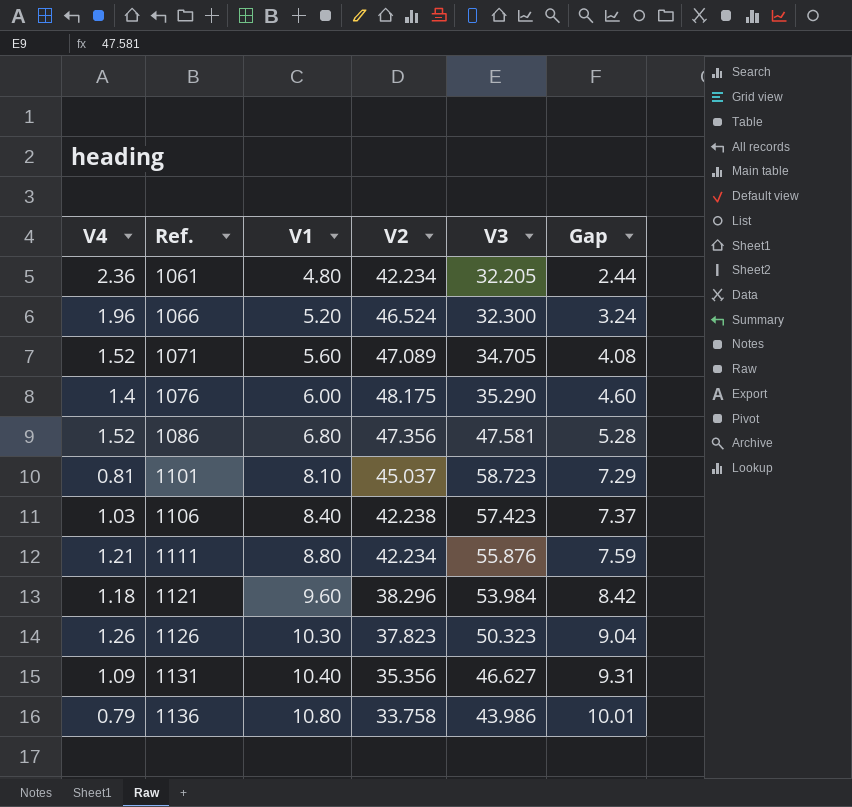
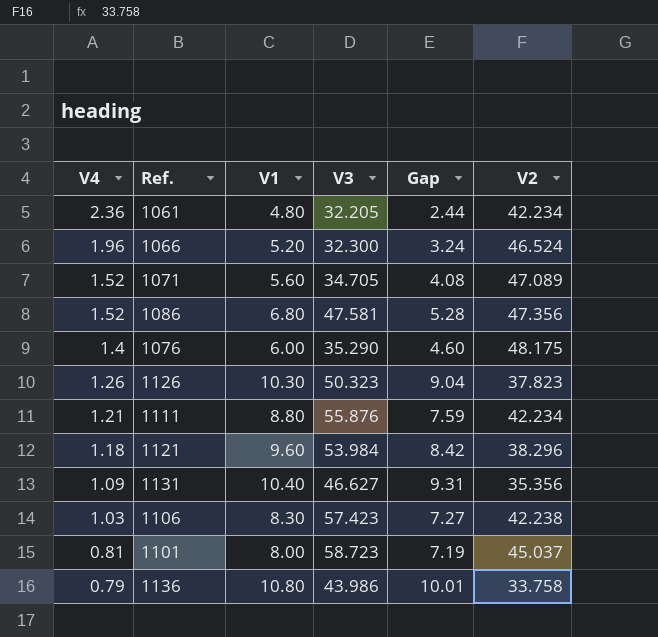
row order: Ref. ascending -> V4 descending
column V2 | position: 4 -> 6
1106 | V1: 8.40 -> 8.30
1106 | Gap: 7.37 -> 7.27
1101 | V1: 8.10 -> 8.00
1101 | Gap: 7.29 -> 7.19

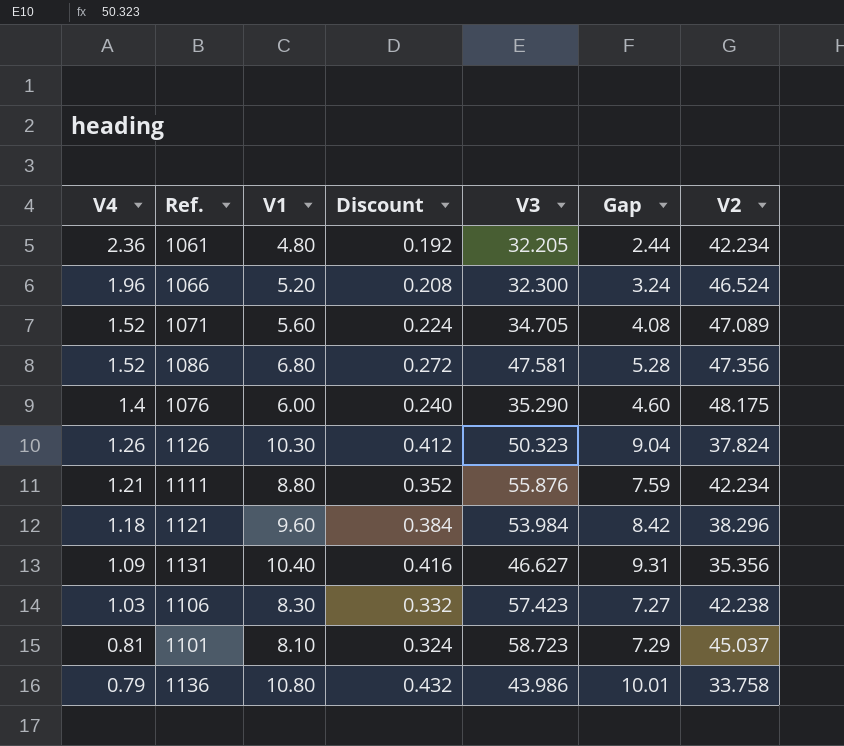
column Discount | formula: none -> [V1] * 0.04
1126 | V2: 37.823 -> 37.824
1101 | V1: 8.00 -> 8.10
1101 | Gap: 7.19 -> 7.29

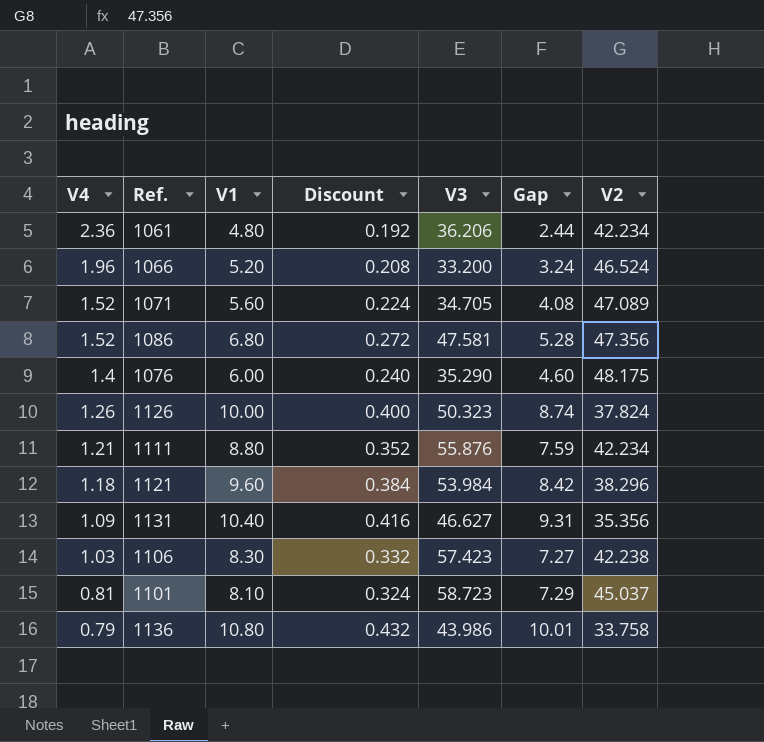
1061 | V3: 32.205 -> 36.206
1066 | V3: 32.300 -> 33.200
1126 | V1: 10.30 -> 10.00
1126 | Discount: 0.412 -> 0.400
1126 | Gap: 9.04 -> 8.74

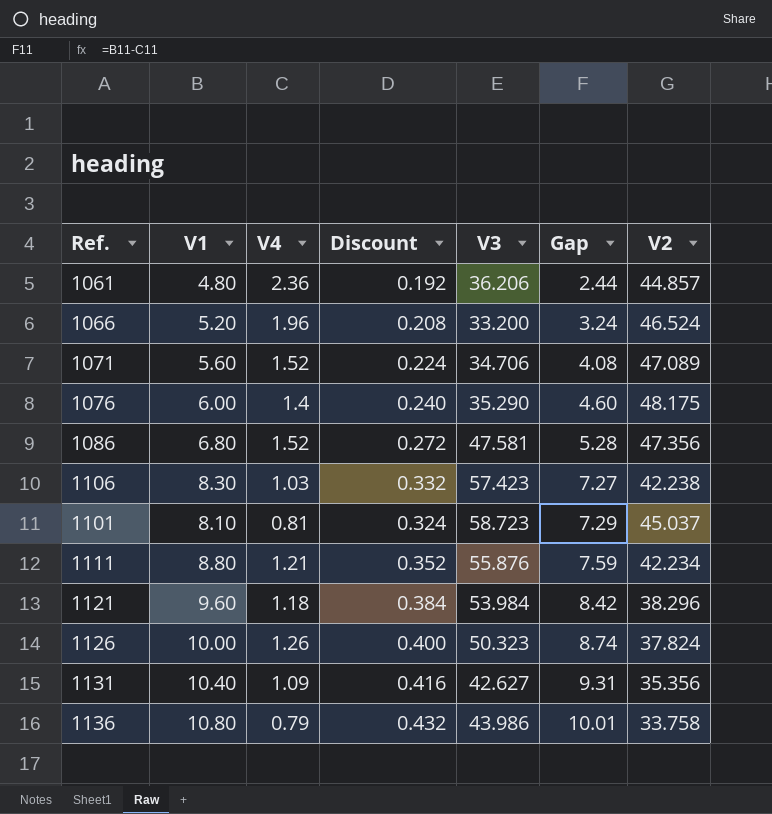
row order: V4 descending -> Gap ascending
column V4 | position: 1 -> 3
1061 | V2: 42.234 -> 44.857
1071 | V3: 34.705 -> 34.706
1131 | V3: 46.627 -> 42.627

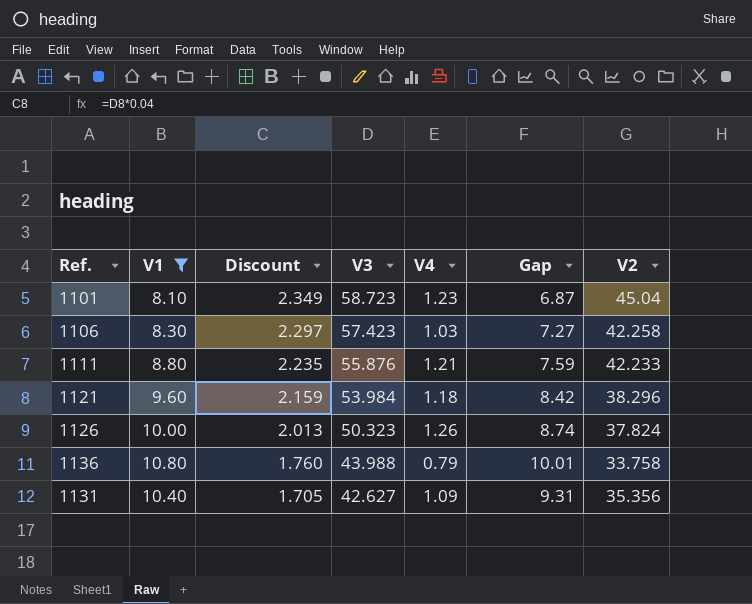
filter: none -> V1 >= 8.10
row order: Gap ascending -> Discount descending
column Discount | formula: [V1] * 0.04 -> [V3] * 0.04
column V4 | position: 3 -> 5
1101 | V4: 0.81 -> 1.23
1101 | Gap: 7.29 -> 6.87
1101 | V2: 45.037 -> 45.04
1106 | V2: 42.238 -> 42.258
1111 | V2: 42.234 -> 42.233
1136 | V3: 43.986 -> 43.988

